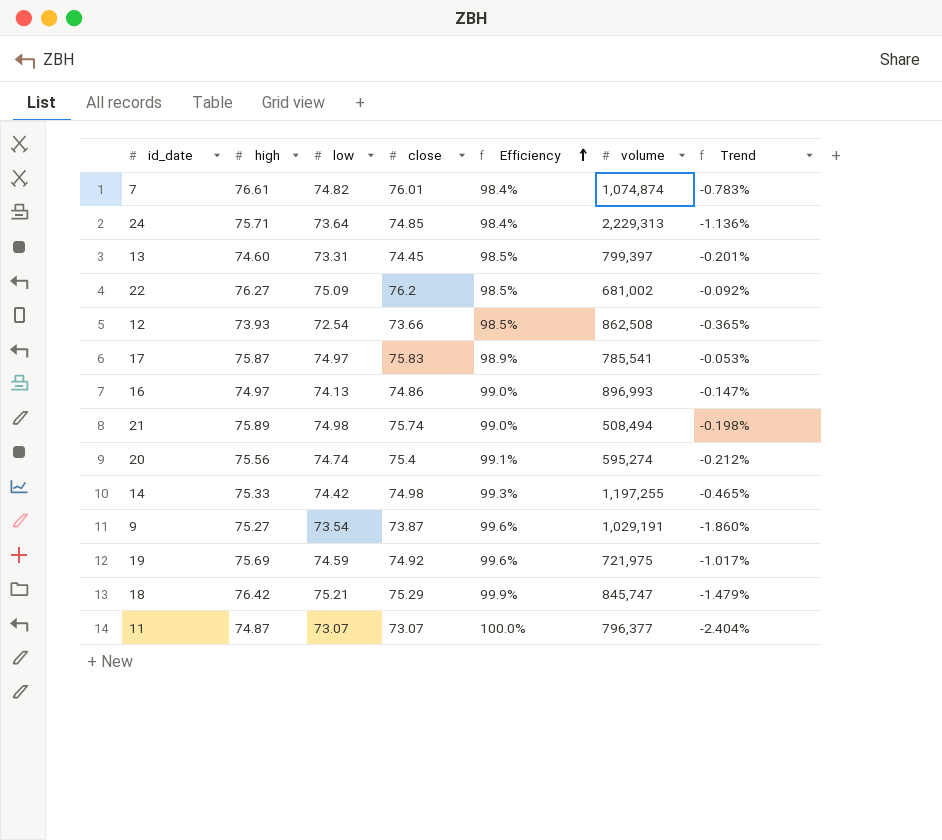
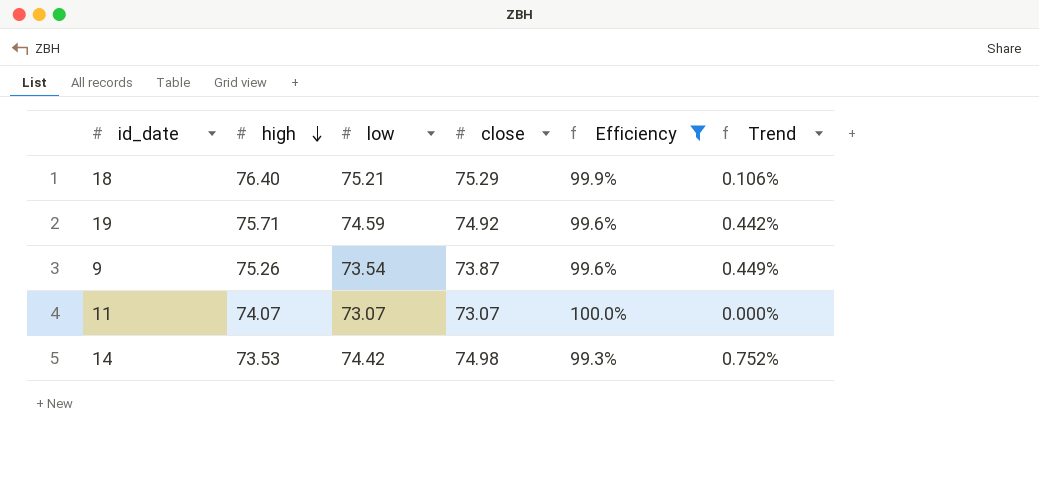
filter: none -> Efficiency >= 99.3%
row order: Efficiency ascending -> high descending
column volume | position: 6 -> none
column Trend | formula: ([close] - [high]) / [high] -> ([close] - [low]) / [low]
18 | high: 76.42 -> 76.40
19 | high: 75.69 -> 75.71
9 | high: 75.27 -> 75.26
11 | high: 74.87 -> 74.07
14 | high: 75.33 -> 73.53

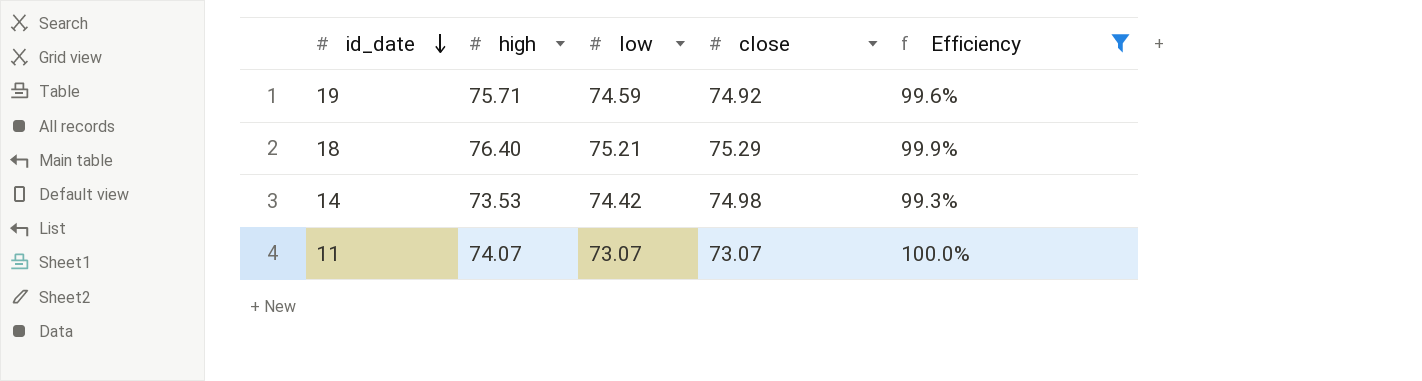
row order: high descending -> id_date descending
column Trend | formula: ([close] - [low]) / [low] -> none
row 9: 75.26 | 73.54 | 73.87 | 99.6% | 0.449% -> none

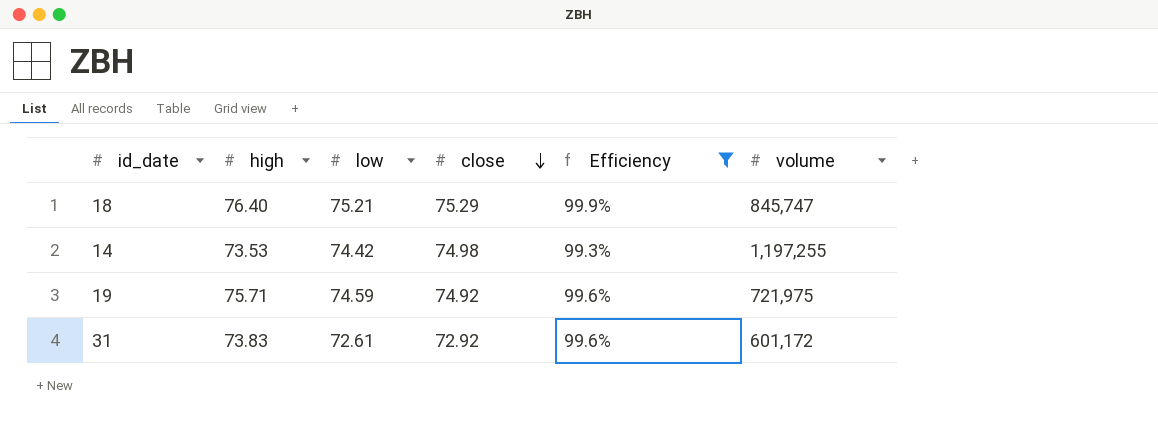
row order: id_date descending -> close descending
column volume | position: none -> 6
row 11: 74.07 | 73.07 | 73.07 | 100.0% -> none
row 31: none -> 73.83 | 72.61 | 72.92 | 99.6% | 601,172

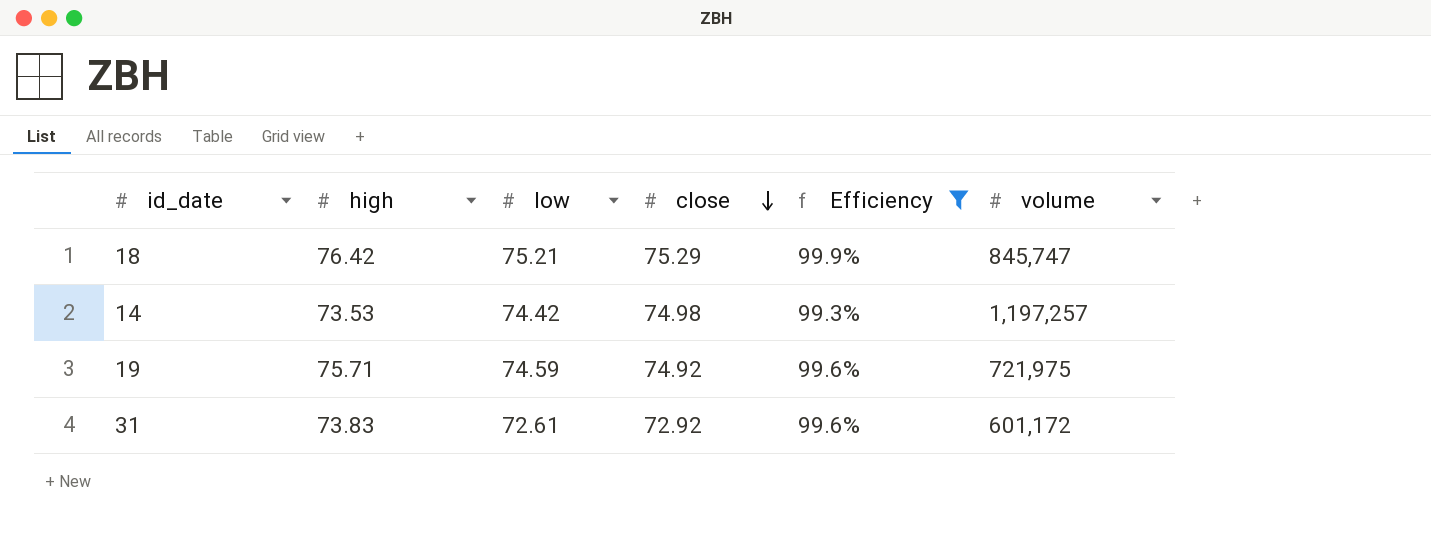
18 | high: 76.40 -> 76.42
14 | volume: 1,197,255 -> 1,197,257

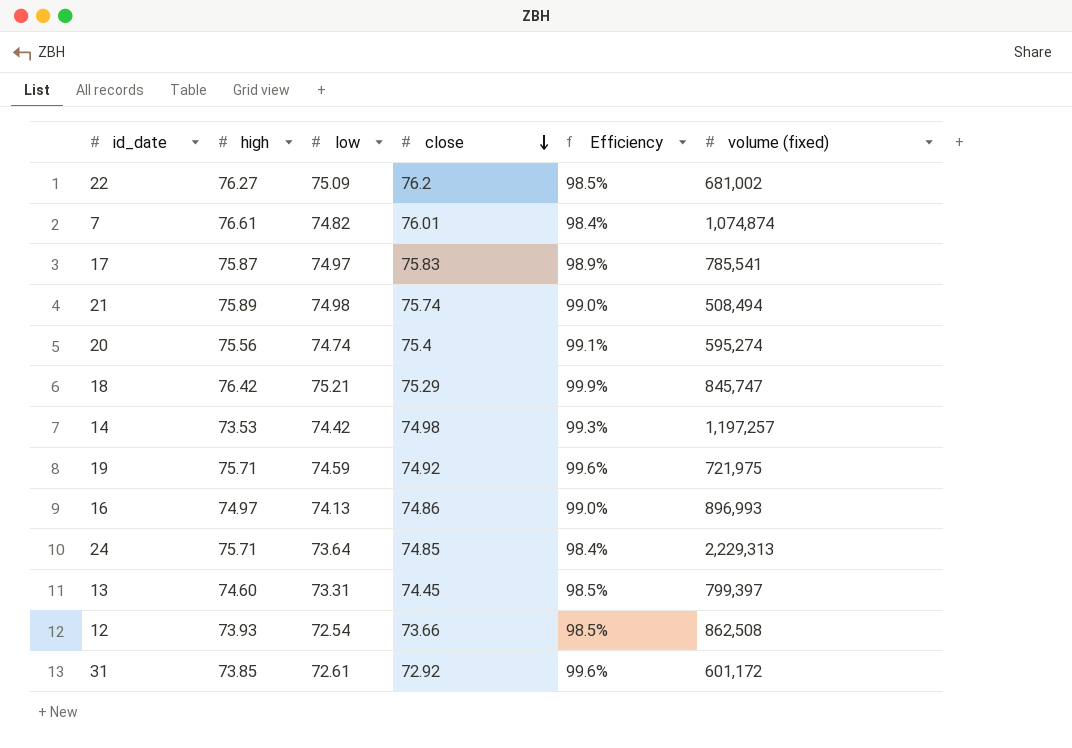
filter: Efficiency >= 99.3% -> none
column name: volume -> volume (fixed)
31 | high: 73.83 -> 73.85

